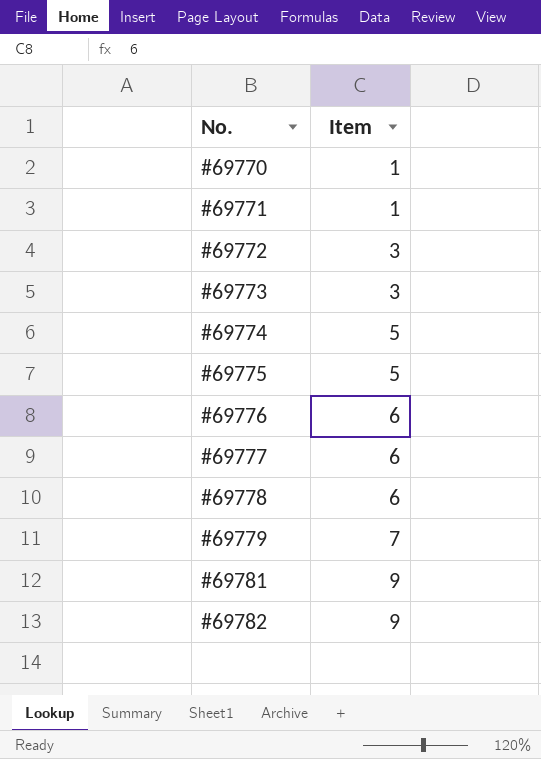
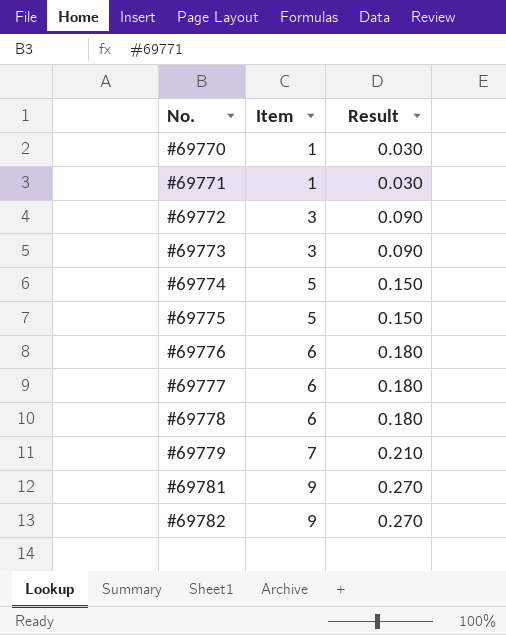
column Result | formula: none -> [Item] * 0.03

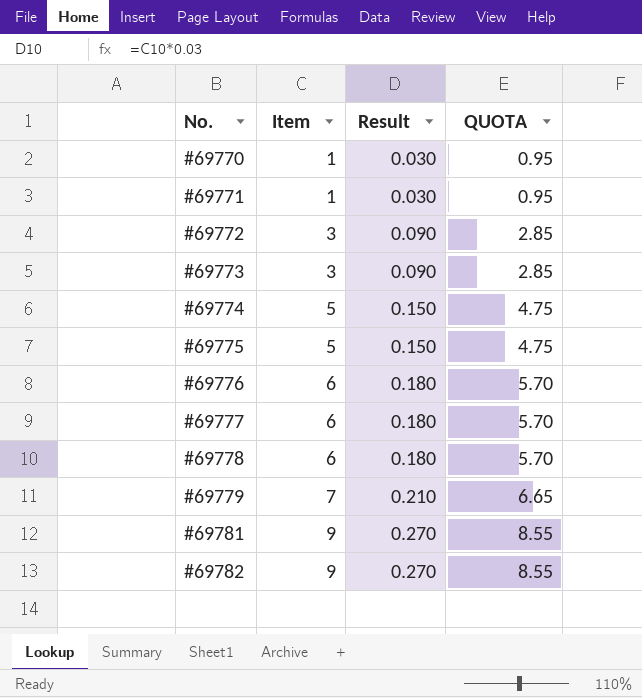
column QUOTA | formula: none -> [Item] * 0.95

